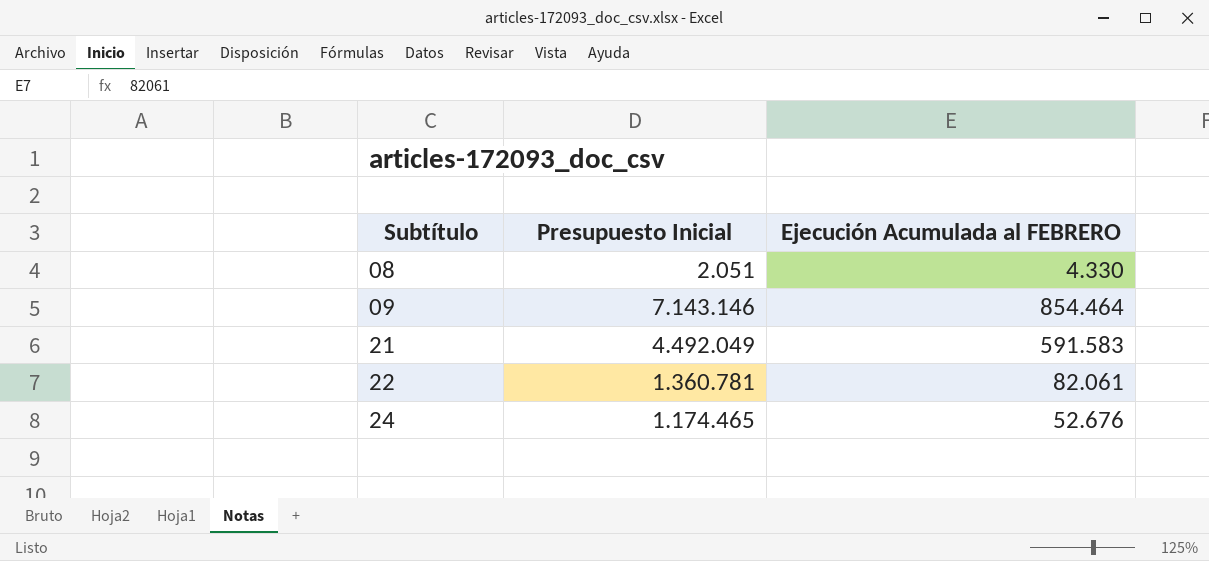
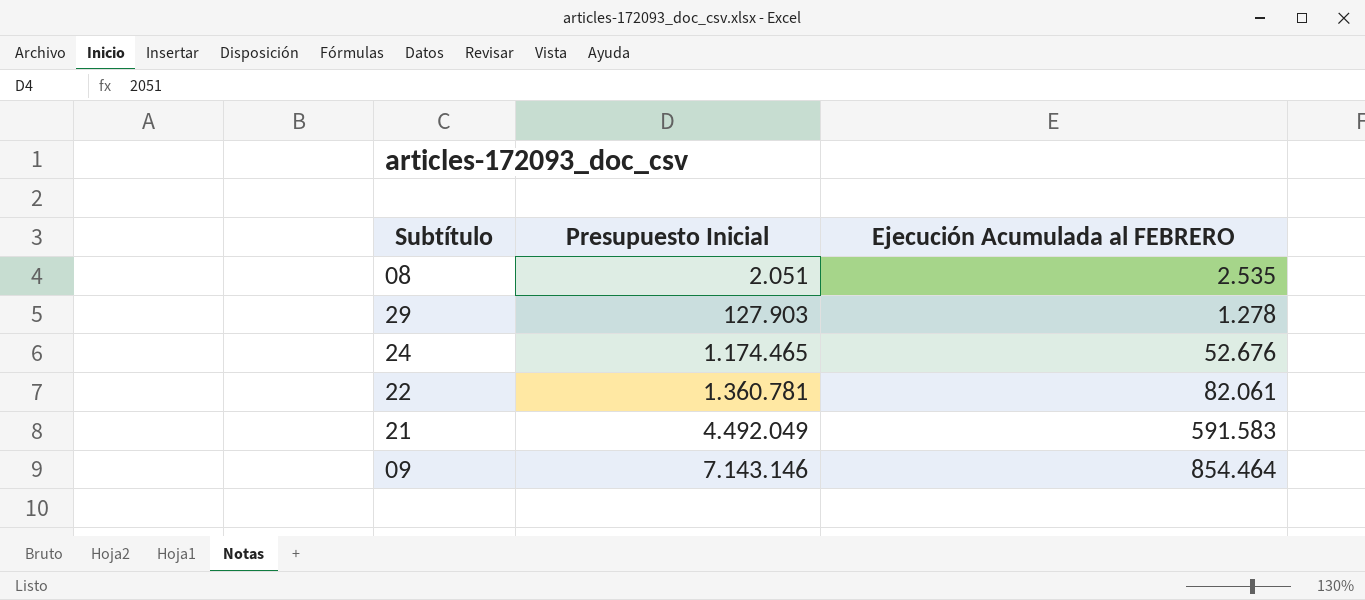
row order: Subtítulo ascending -> Presupuesto Inicial ascending
08 | Ejecución Acumulada al FEBRERO: 4.330 -> 2.535
row 29: none -> 127.903 | 1.278

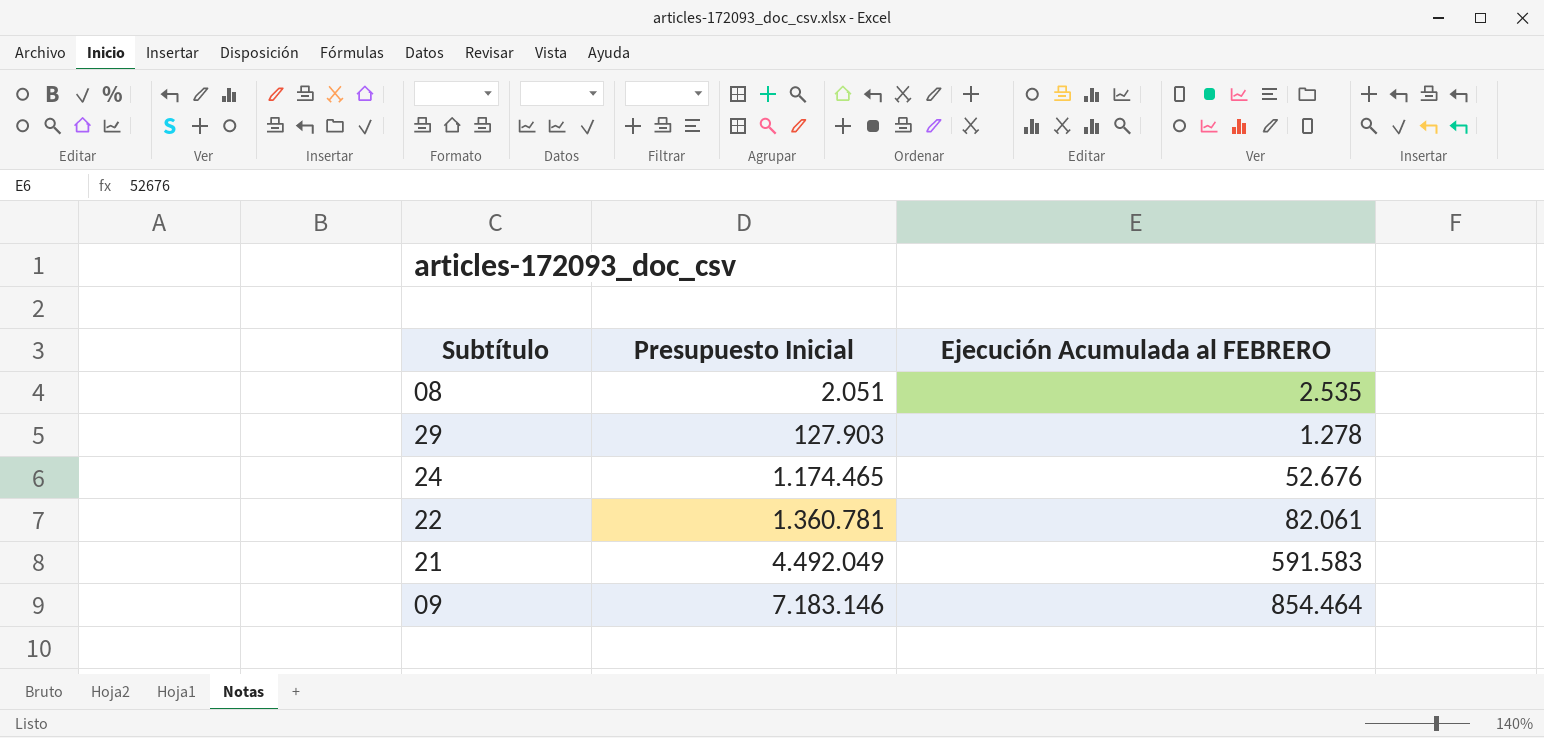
09 | Presupuesto Inicial: 7.143.146 -> 7.183.146

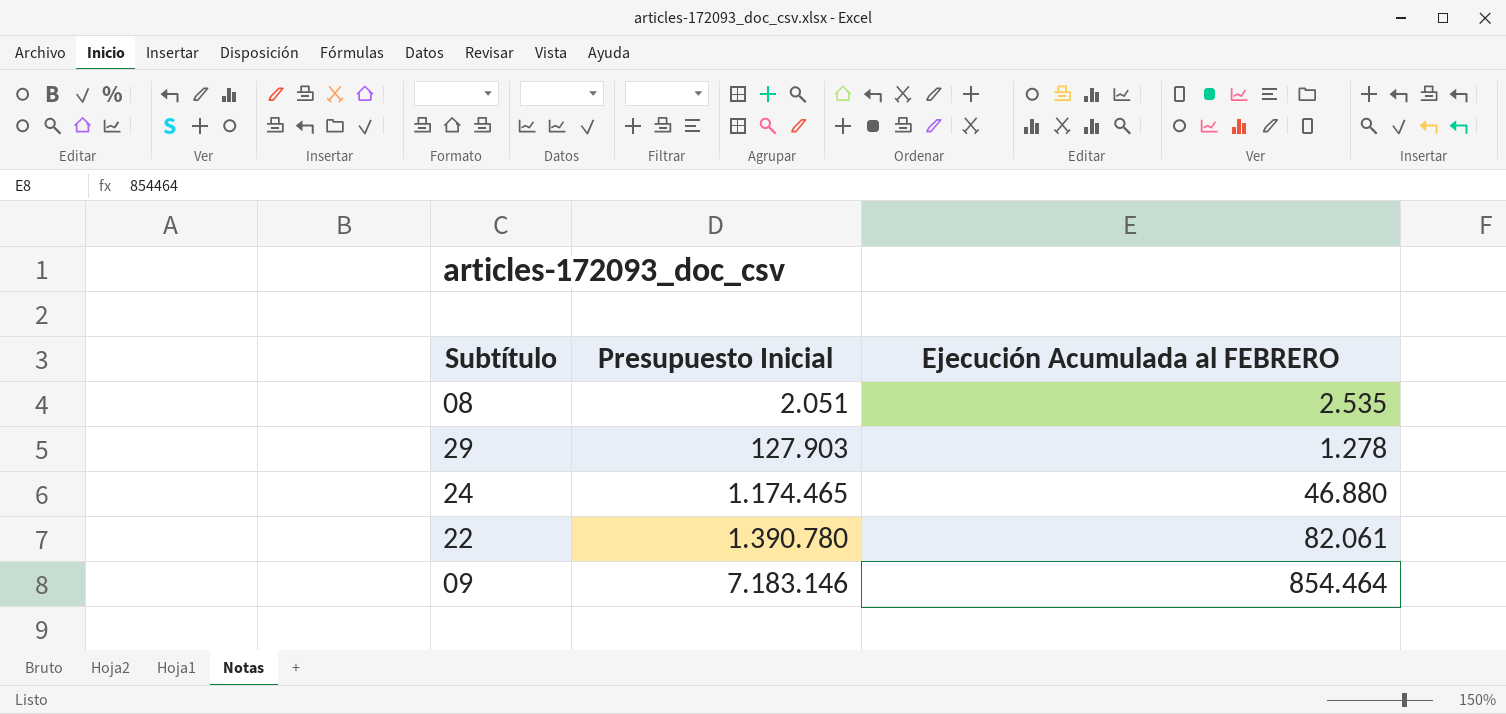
row 21: 4.492.049 | 591.583 -> none
24 | Ejecución Acumulada al FEBRERO: 52.676 -> 46.880
22 | Presupuesto Inicial: 1.360.781 -> 1.390.780

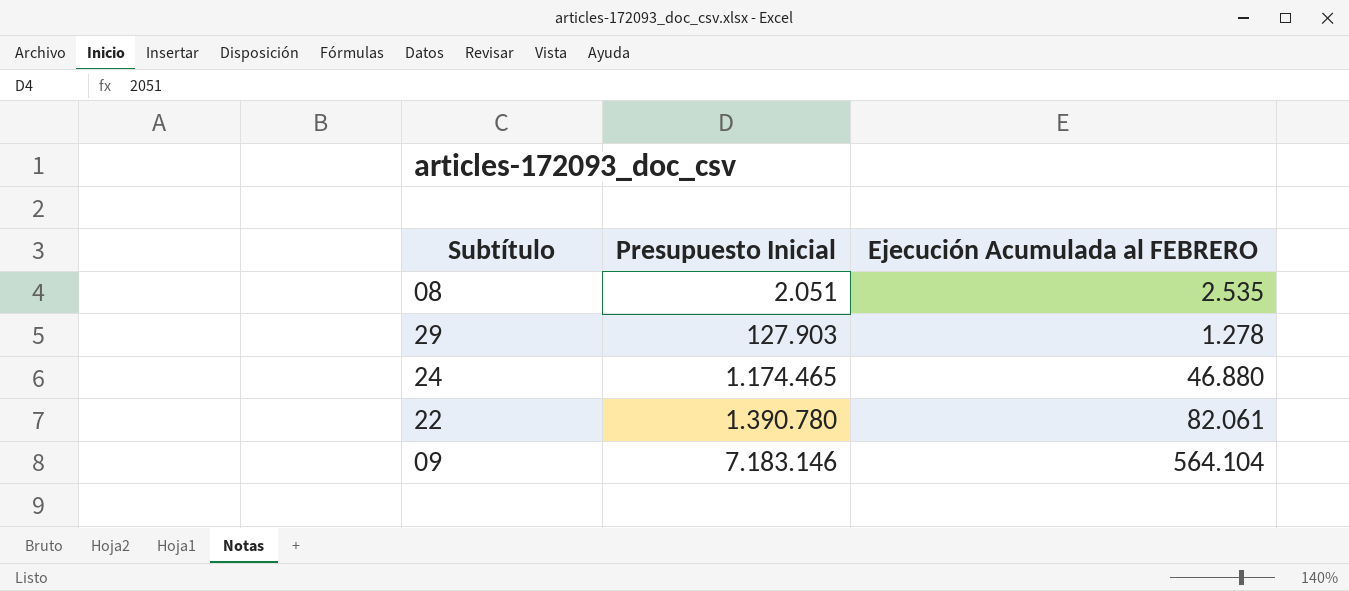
09 | Ejecución Acumulada al FEBRERO: 854.464 -> 564.104

